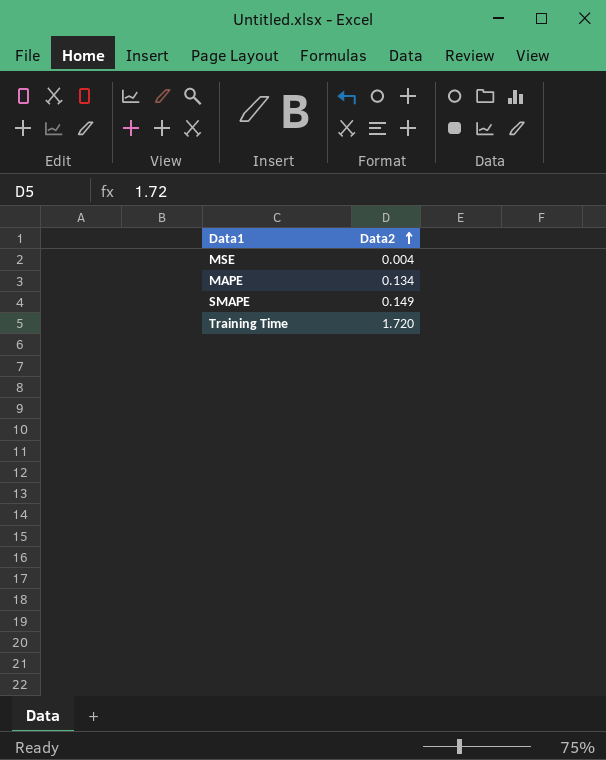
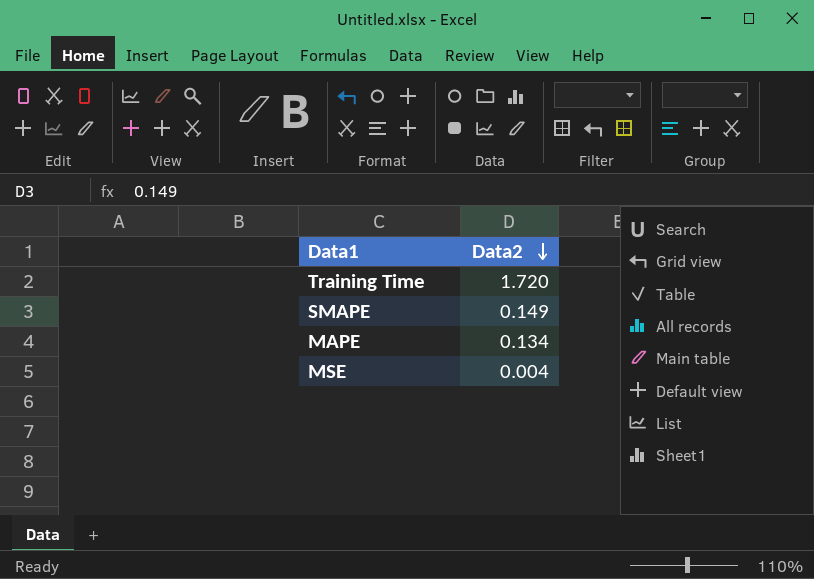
row order: Data2 ascending -> Data2 descending

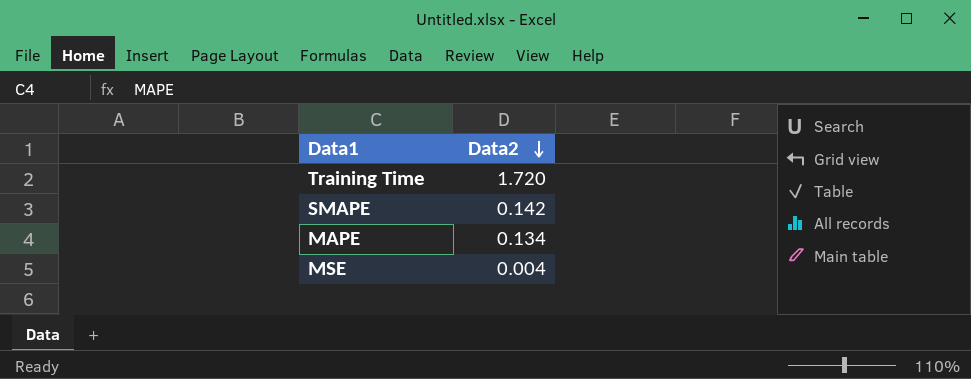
SMAPE | Data2: 0.149 -> 0.142

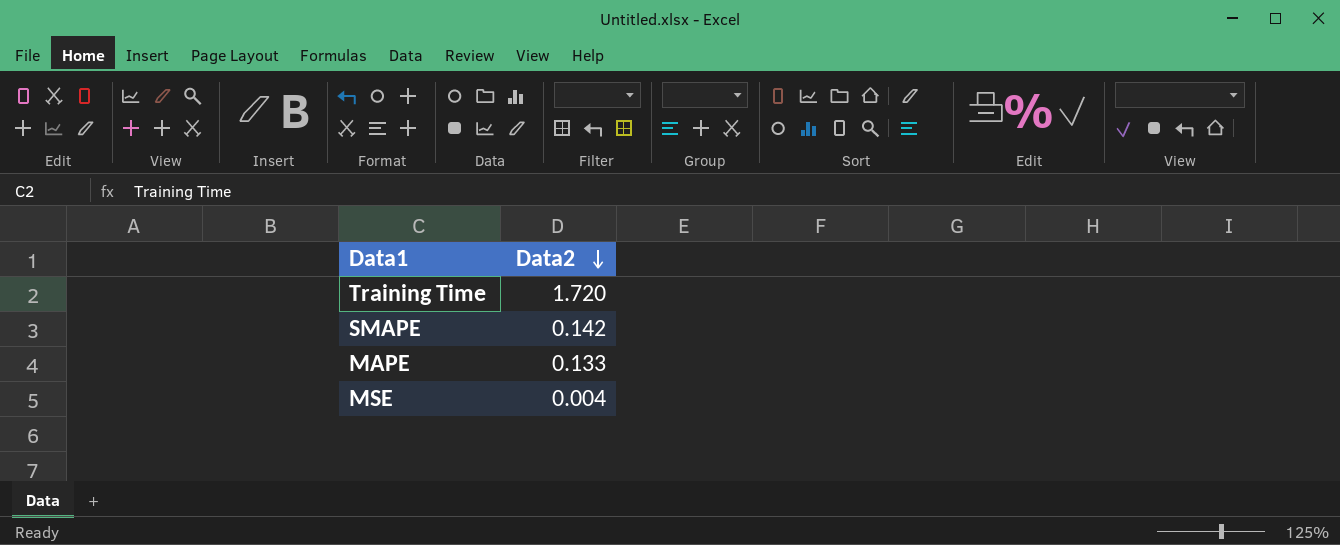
MAPE | Data2: 0.134 -> 0.133

